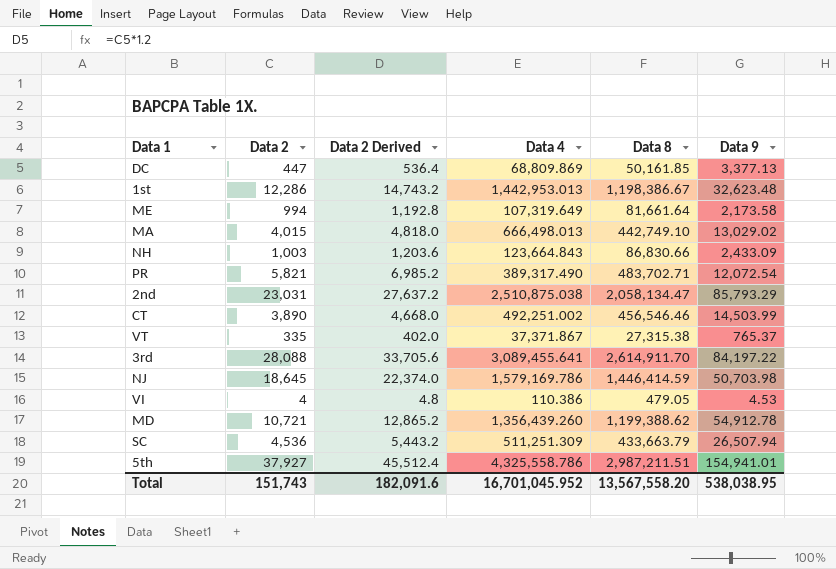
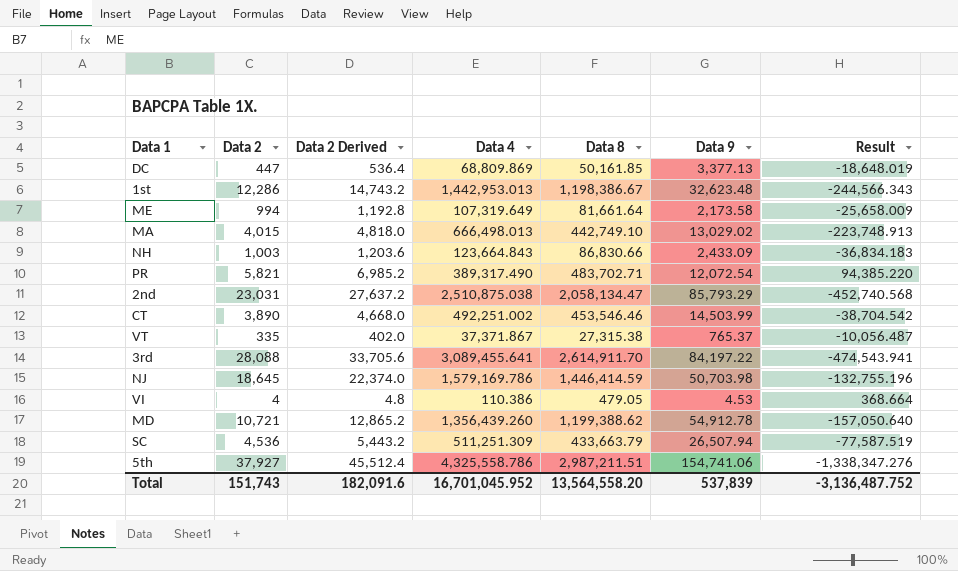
column Result | formula: none -> [Data 8] - [Data 4]
CT | Data 8: 456,546.46 -> 453,546.46
5th | Data 9: 154,941.01 -> 154,741.06
Total | Data 8: 13,567,558.20 -> 13,564,558.20
Total | Data 9: 538,038.95 -> 537,839

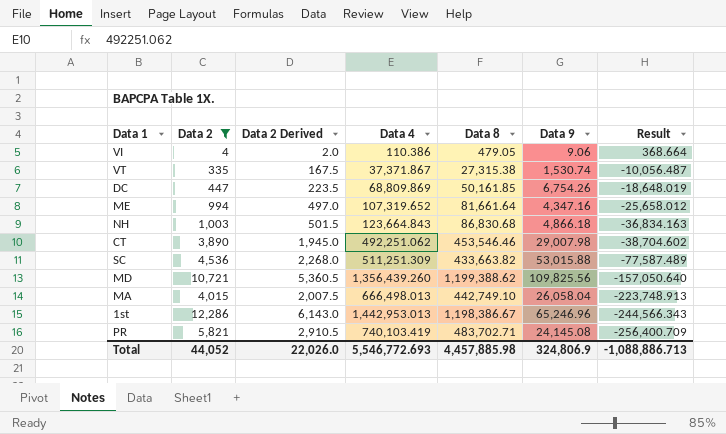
filter: none -> Data 2 <= 12,286
row order: none -> Result descending
column Data 2 Derived | formula: [Data 2] * 1.2 -> [Data 2] * 0.5
VI | Data 9: 4.53 -> 9.06
VT | Data 9: 765.37 -> 1,530.74
DC | Data 9: 3,377.13 -> 6,754.26
ME | Data 4: 107,319.649 -> 107,319.652
ME | Data 9: 2,173.58 -> 4,347.16
ME | Result: -25,658.009 -> -25,658.012
NH | Data 8: 86,830.66 -> 86,830.68
NH | Data 9: 2,433.09 -> 4,866.18
NH | Result: -36,834.183 -> -36,834.163
CT | Data 4: 492,251.002 -> 492,251.062
CT | Data 9: 14,503.99 -> 29,007.98
CT | Result: -38,704.542 -> -38,704.602
SC | Data 8: 433,663.79 -> 433,663.82
SC | Data 9: 26,507.94 -> 53,015.88
SC | Result: -77,587.519 -> -77,587.489
MD | Data 9: 54,912.78 -> 109,825.56
MA | Data 9: 13,029.02 -> 26,058.04
1st | Data 9: 32,623.48 -> 65,246.96
PR | Data 4: 389,317.490 -> 740,103.419
PR | Data 9: 12,072.54 -> 24,145.08
PR | Result: 94,385.220 -> -256,400.709
Total | Data 2: 151,743 -> 44,052
Total | Data 2 Derived: 182,091.6 -> 22,026.0
Total | Data 4: 16,701,045.952 -> 5,546,772.693
Total | Data 8: 13,564,558.20 -> 4,457,885.98
Total | Data 9: 537,839 -> 324,806.9
Total | Result: -3,136,487.752 -> -1,088,886.713

